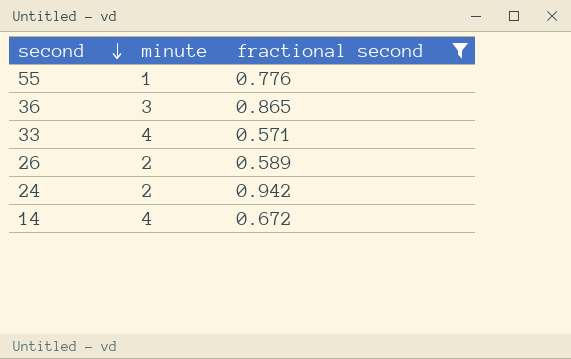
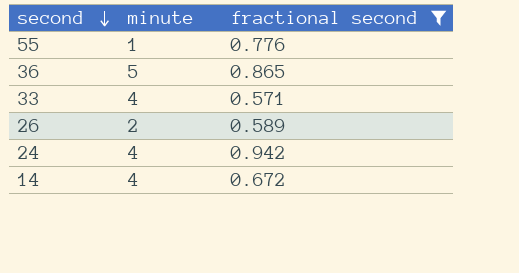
36 | minute: 3 -> 5
24 | minute: 2 -> 4

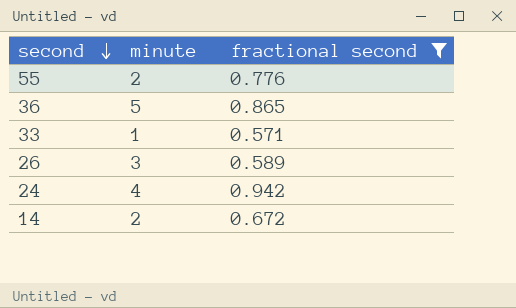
55 | minute: 1 -> 2
33 | minute: 4 -> 1
26 | minute: 2 -> 3
14 | minute: 4 -> 2

